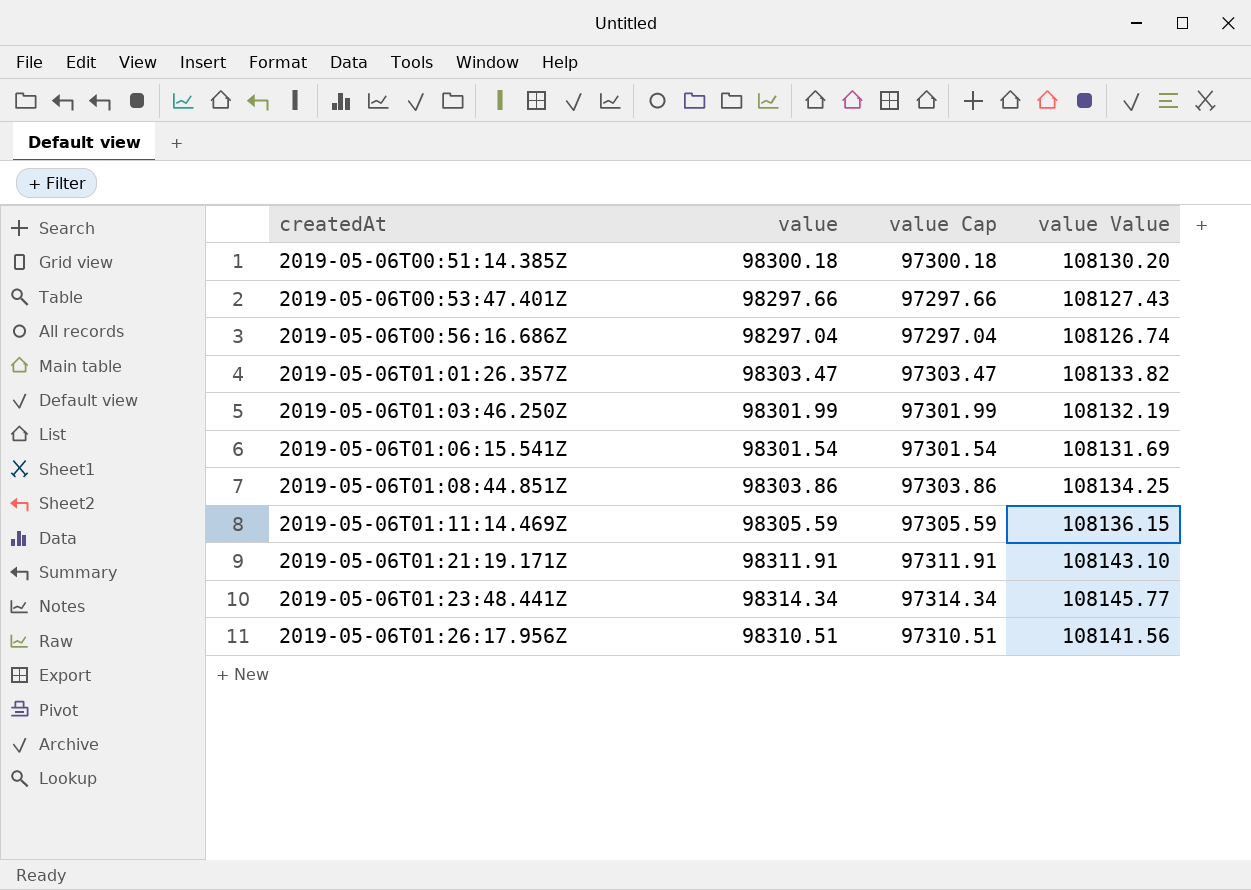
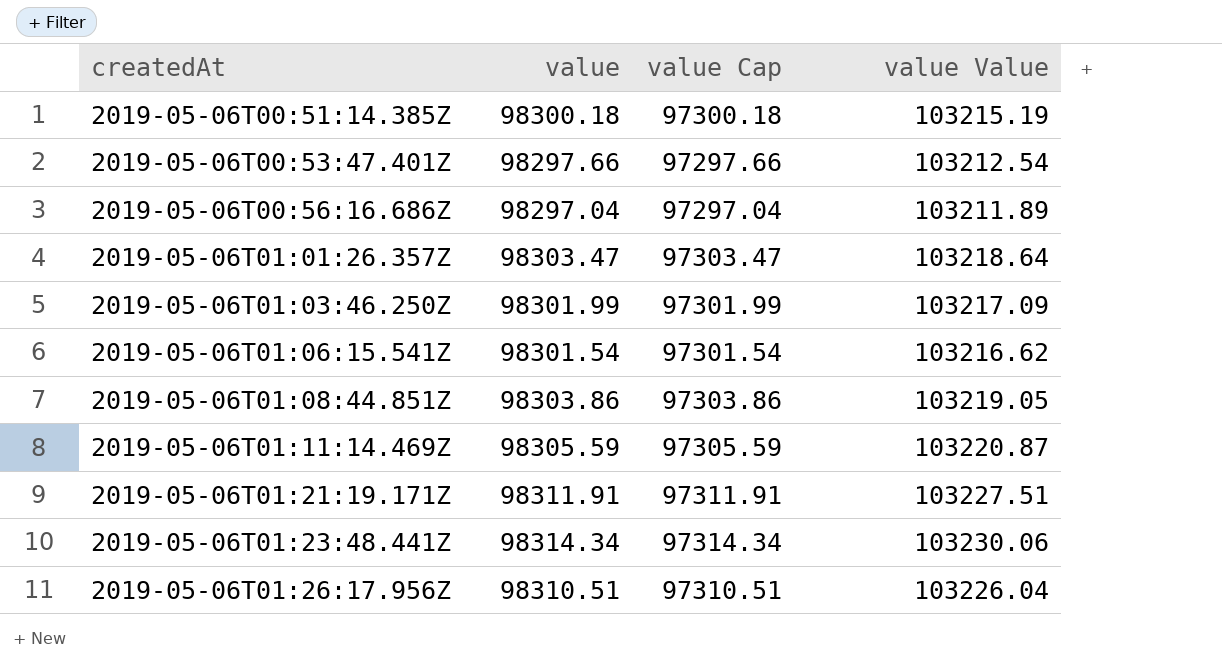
column value Value | formula: [value] * 1.1 -> [value] * 1.05

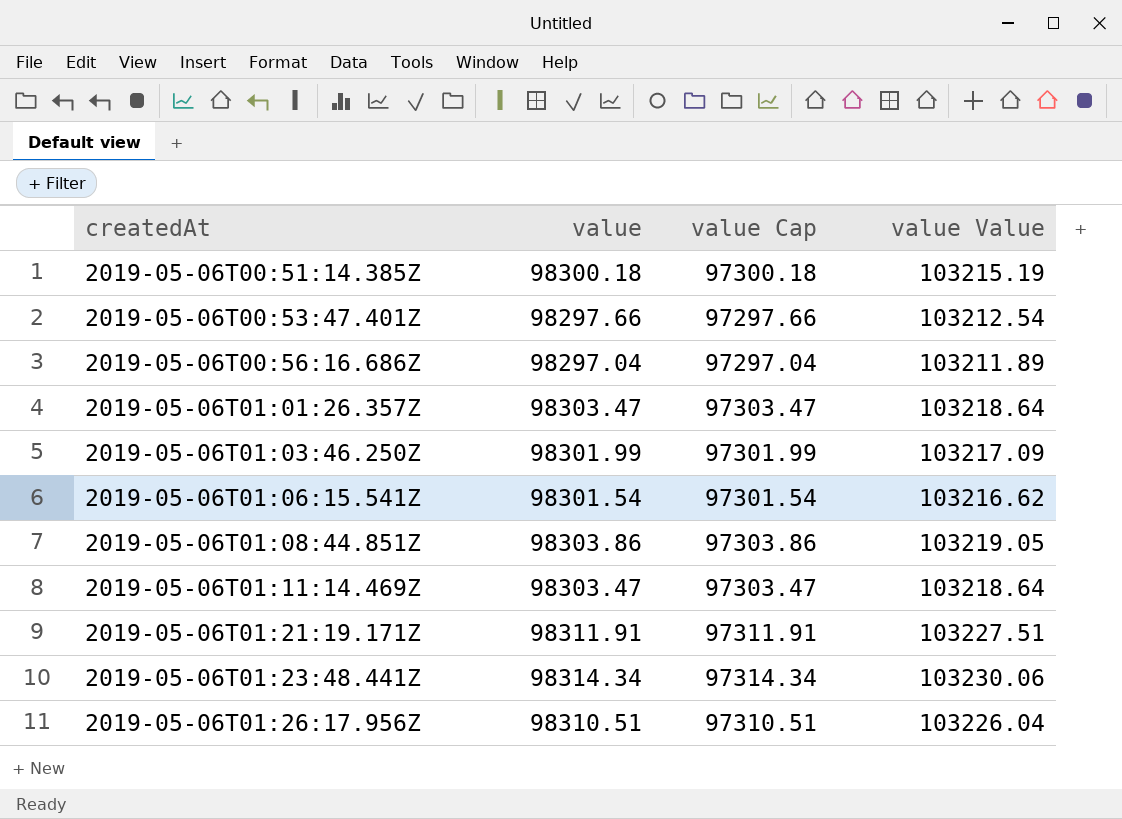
2019-05-06T01:11:14.469Z | value: 98305.59 -> 98303.47
2019-05-06T01:11:14.469Z | value Cap: 97305.59 -> 97303.47
2019-05-06T01:11:14.469Z | value Value: 103220.87 -> 103218.64

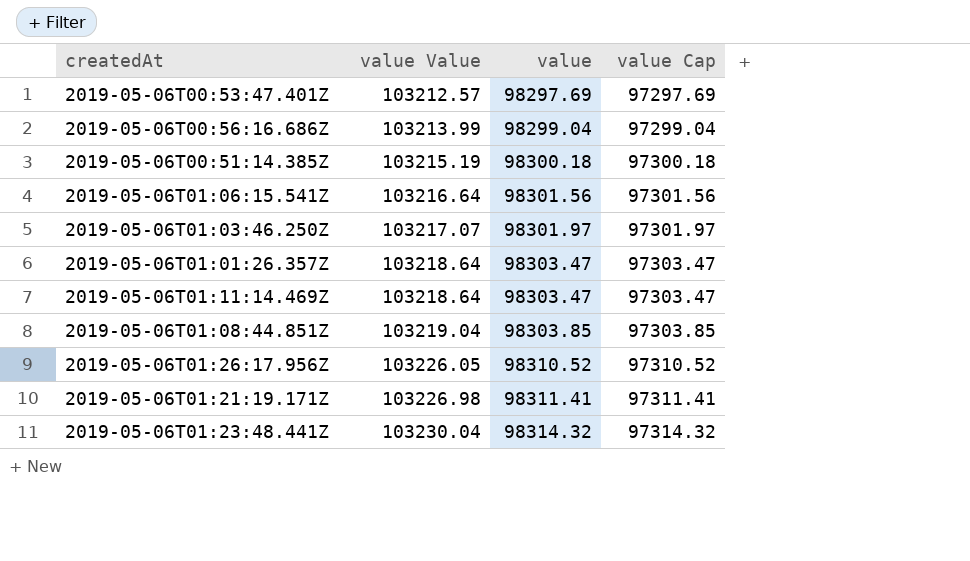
row order: createdAt ascending -> value Value ascending
column value Value | position: 4 -> 2
2019-05-06T00:53:47.401Z | value Value: 103212.54 -> 103212.57
2019-05-06T00:53:47.401Z | value: 98297.66 -> 98297.69
2019-05-06T00:53:47.401Z | value Cap: 97297.66 -> 97297.69
2019-05-06T00:56:16.686Z | value Value: 103211.89 -> 103213.99
2019-05-06T00:56:16.686Z | value: 98297.04 -> 98299.04
2019-05-06T00:56:16.686Z | value Cap: 97297.04 -> 97299.04
2019-05-06T01:06:15.541Z | value Value: 103216.62 -> 103216.64
2019-05-06T01:06:15.541Z | value: 98301.54 -> 98301.56
2019-05-06T01:06:15.541Z | value Cap: 97301.54 -> 97301.56
2019-05-06T01:03:46.250Z | value Value: 103217.09 -> 103217.07
2019-05-06T01:03:46.250Z | value: 98301.99 -> 98301.97
2019-05-06T01:03:46.250Z | value Cap: 97301.99 -> 97301.97
2019-05-06T01:08:44.851Z | value Value: 103219.05 -> 103219.04
2019-05-06T01:08:44.851Z | value: 98303.86 -> 98303.85
2019-05-06T01:08:44.851Z | value Cap: 97303.86 -> 97303.85
2019-05-06T01:26:17.956Z | value Value: 103226.04 -> 103226.05
2019-05-06T01:26:17.956Z | value: 98310.51 -> 98310.52
2019-05-06T01:26:17.956Z | value Cap: 97310.51 -> 97310.52
2019-05-06T01:21:19.171Z | value Value: 103227.51 -> 103226.98
2019-05-06T01:21:19.171Z | value: 98311.91 -> 98311.41
2019-05-06T01:21:19.171Z | value Cap: 97311.91 -> 97311.41
2019-05-06T01:23:48.441Z | value Value: 103230.06 -> 103230.04
2019-05-06T01:23:48.441Z | value: 98314.34 -> 98314.32
2019-05-06T01:23:48.441Z | value Cap: 97314.34 -> 97314.32

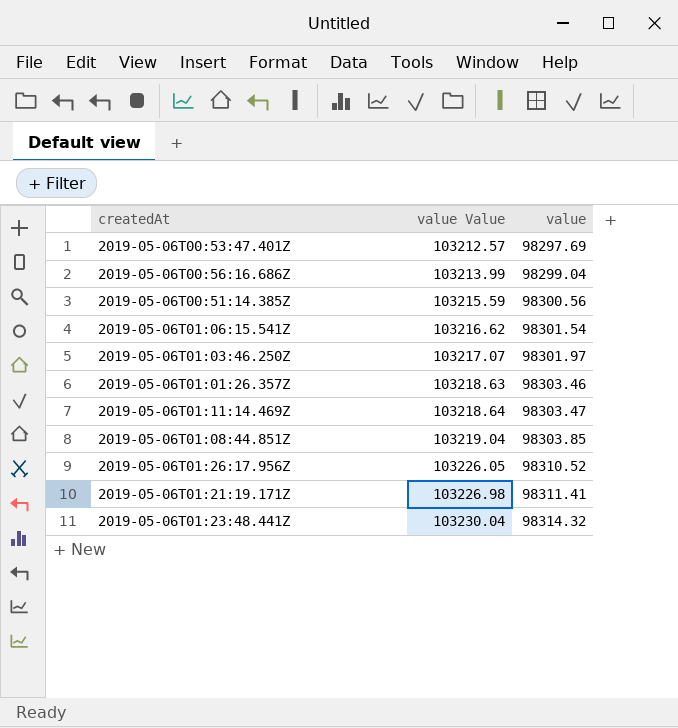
column value Cap | formula: [value] - 1000 -> none
2019-05-06T00:51:14.385Z | value Value: 103215.19 -> 103215.59
2019-05-06T00:51:14.385Z | value: 98300.18 -> 98300.56
2019-05-06T01:06:15.541Z | value Value: 103216.64 -> 103216.62
2019-05-06T01:06:15.541Z | value: 98301.56 -> 98301.54
2019-05-06T01:01:26.357Z | value Value: 103218.64 -> 103218.63
2019-05-06T01:01:26.357Z | value: 98303.47 -> 98303.46

